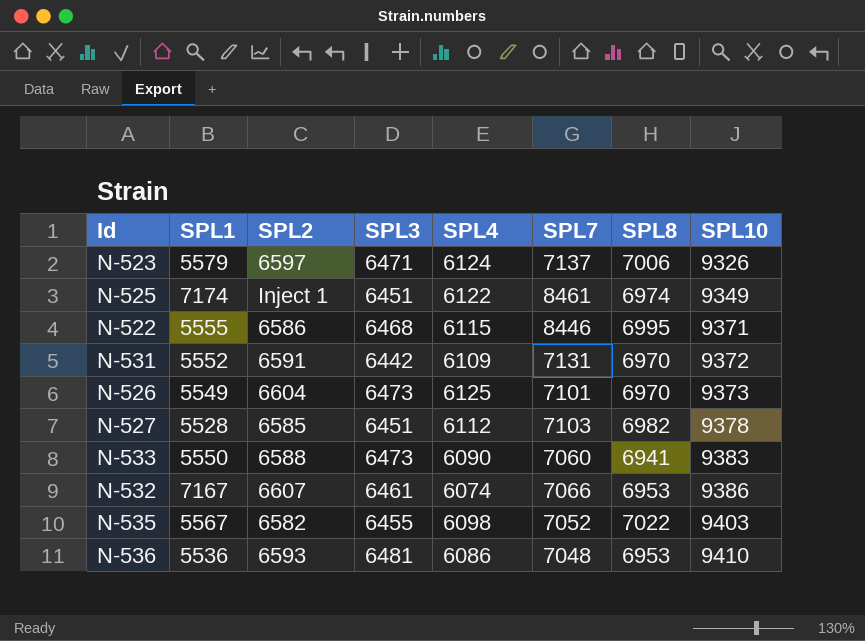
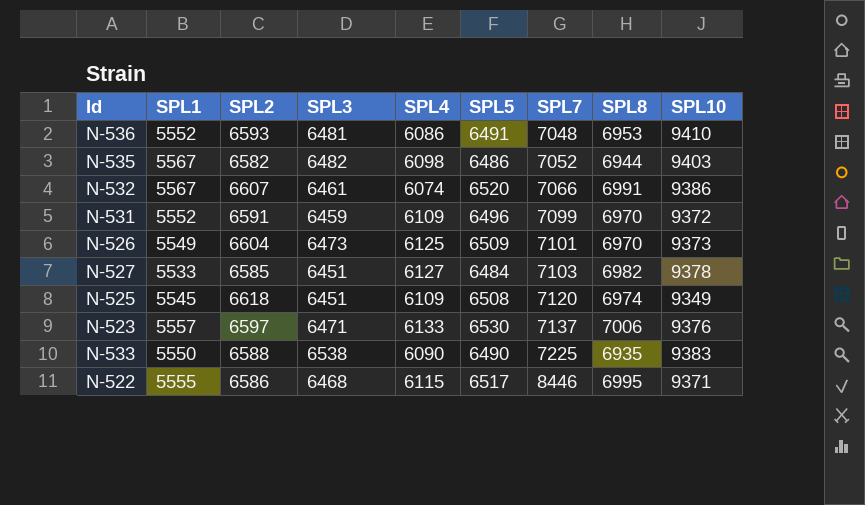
row order: SPL10 ascending -> SPL7 ascending
column SPL5 | position: none -> 6
N-536 | SPL1: 5536 -> 5552
N-535 | SPL3: 6455 -> 6482
N-535 | SPL8: 7022 -> 6944
N-532 | SPL1: 7167 -> 5567
N-532 | SPL8: 6953 -> 6991
N-531 | SPL3: 6442 -> 6459
N-531 | SPL7: 7131 -> 7099
N-527 | SPL1: 5528 -> 5533
N-527 | SPL4: 6112 -> 6127
N-525 | SPL1: 7174 -> 5545
N-525 | SPL2: Inject 1 -> 6618
N-525 | SPL4: 6122 -> 6109
N-525 | SPL7: 8461 -> 7120
N-523 | SPL1: 5579 -> 5557
N-523 | SPL4: 6124 -> 6133
N-523 | SPL10: 9326 -> 9376
N-533 | SPL3: 6473 -> 6538
N-533 | SPL7: 7060 -> 7225
N-533 | SPL8: 6941 -> 6935

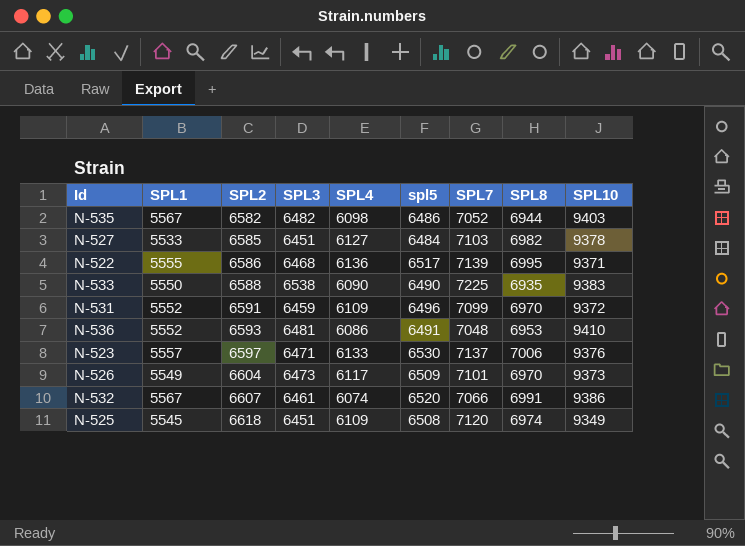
row order: SPL7 ascending -> SPL2 ascending
column name: SPL5 -> spl5
N-522 | SPL4: 6115 -> 6136
N-522 | SPL7: 8446 -> 7139
N-526 | SPL4: 6125 -> 6117

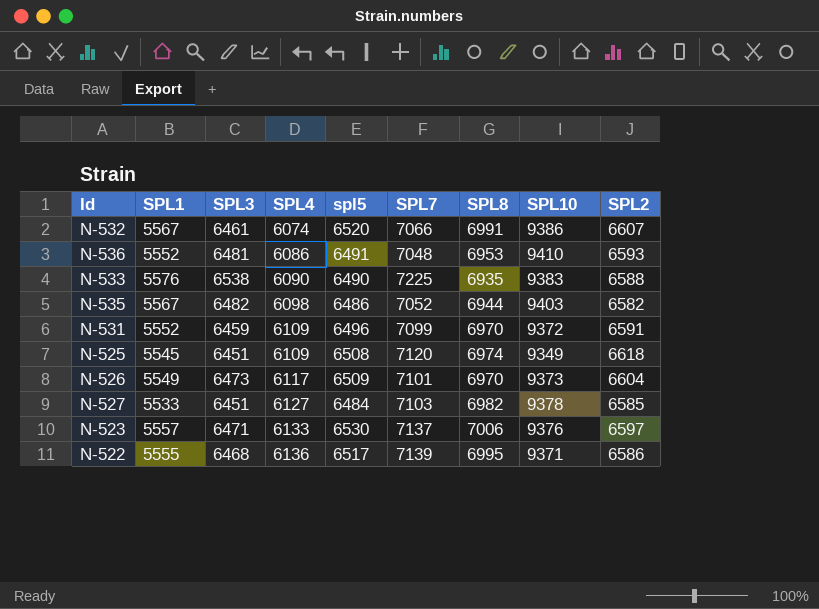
row order: SPL2 ascending -> SPL4 ascending
column SPL2 | position: 3 -> 9
N-533 | SPL1: 5550 -> 5576

